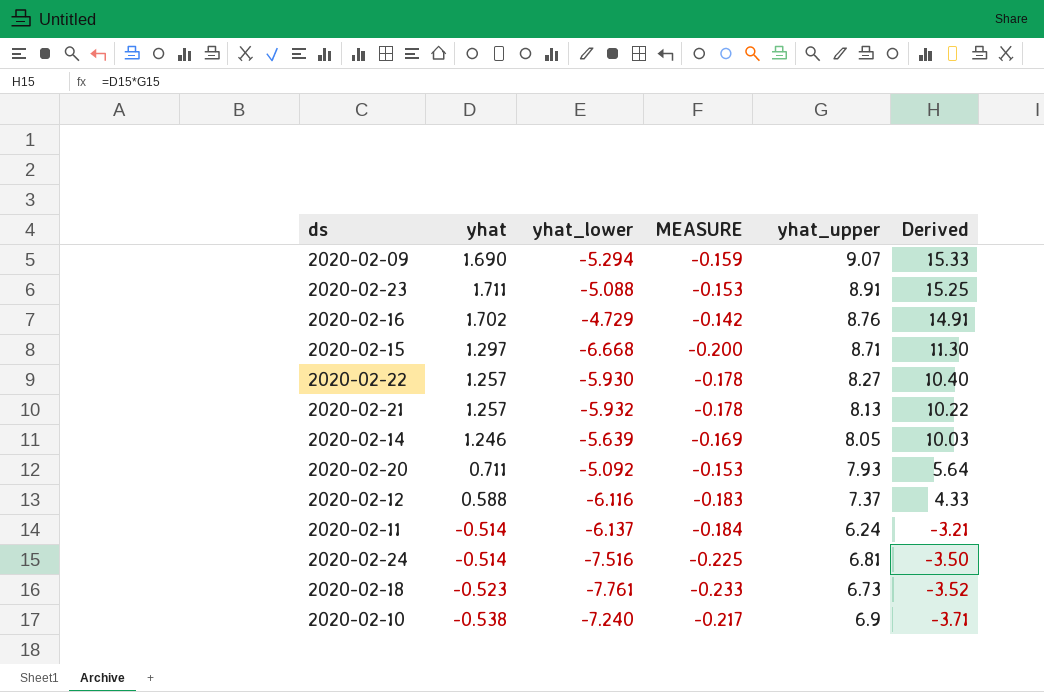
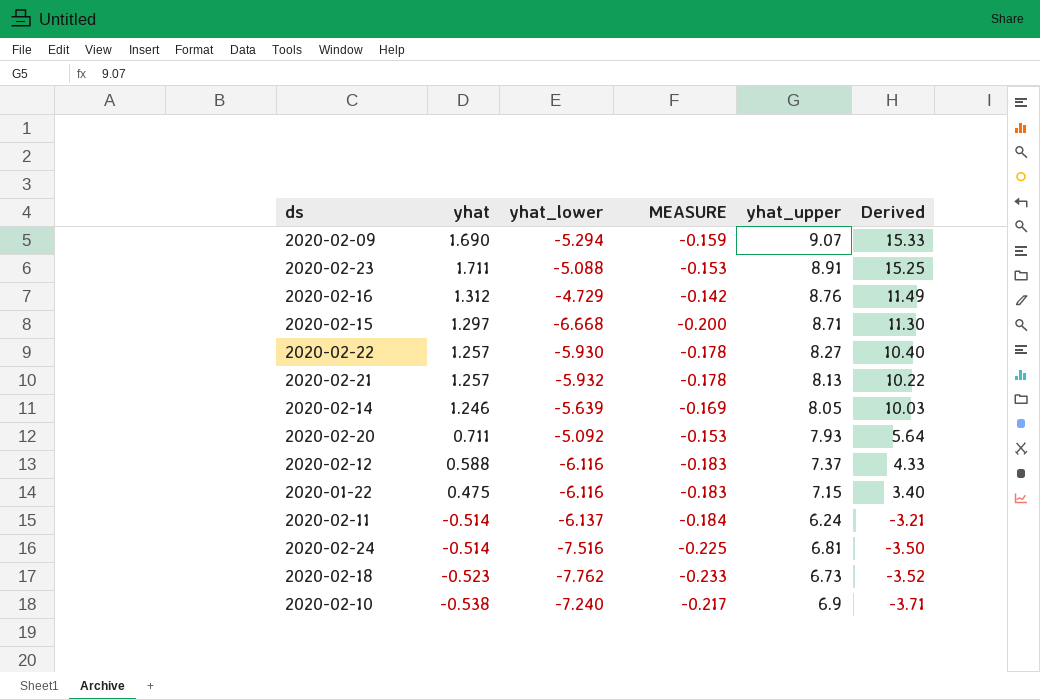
2020-02-16 | yhat: 1.702 -> 1.312
2020-02-16 | Derived: 14.91 -> 11.49
row 2020-01-22: none -> 0.475 | -6.116 | -0.183 | 7.15 | 3.40
2020-02-18 | yhat_lower: -7.761 -> -7.762

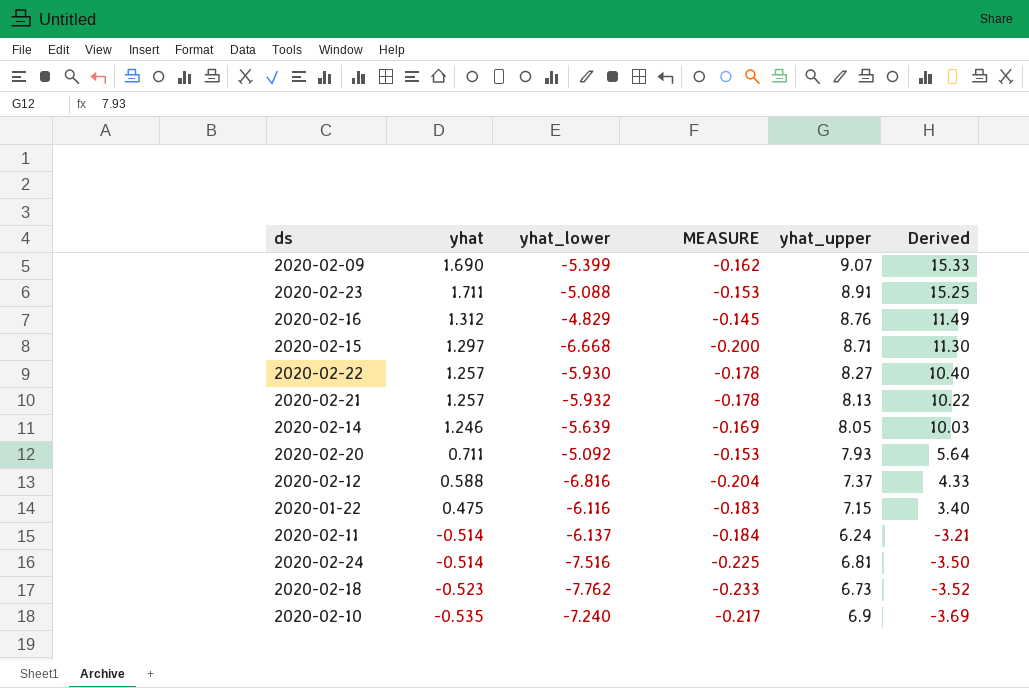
2020-02-09 | yhat_lower: -5.294 -> -5.399
2020-02-09 | MEASURE: -0.159 -> -0.162
2020-02-16 | yhat_lower: -4.729 -> -4.829
2020-02-16 | MEASURE: -0.142 -> -0.145
2020-02-12 | yhat_lower: -6.116 -> -6.816
2020-02-12 | MEASURE: -0.183 -> -0.204
2020-02-10 | yhat: -0.538 -> -0.535
2020-02-10 | Derived: -3.71 -> -3.69

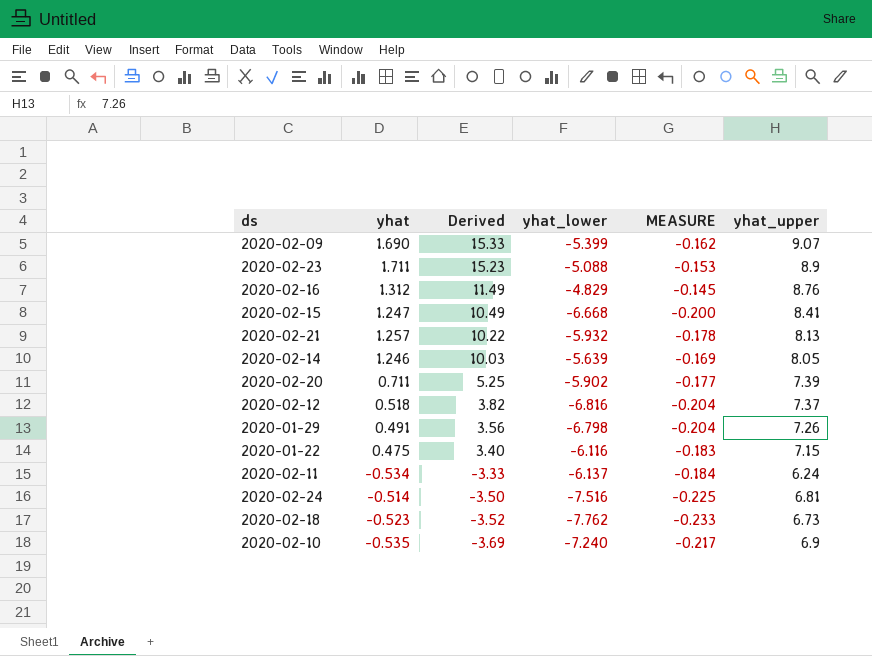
column Derived | position: 6 -> 3
row 2020-02-22: 1.257 | -5.930 | -0.178 | 8.27 | 10.40 -> none
2020-02-23 | Derived: 15.25 -> 15.23
2020-02-23 | yhat_upper: 8.91 -> 8.9
2020-02-15 | yhat: 1.297 -> 1.247
2020-02-15 | Derived: 11.30 -> 10.49
2020-02-15 | yhat_upper: 8.71 -> 8.41
2020-02-20 | Derived: 5.64 -> 5.25
2020-02-20 | yhat_lower: -5.092 -> -5.902
2020-02-20 | MEASURE: -0.153 -> -0.177
2020-02-20 | yhat_upper: 7.93 -> 7.39
2020-02-12 | yhat: 0.588 -> 0.518
2020-02-12 | Derived: 4.33 -> 3.82
row 2020-01-29: none -> 0.491 | 3.56 | -6.798 | -0.204 | 7.26
2020-02-11 | yhat: -0.514 -> -0.534
2020-02-11 | Derived: -3.21 -> -3.33

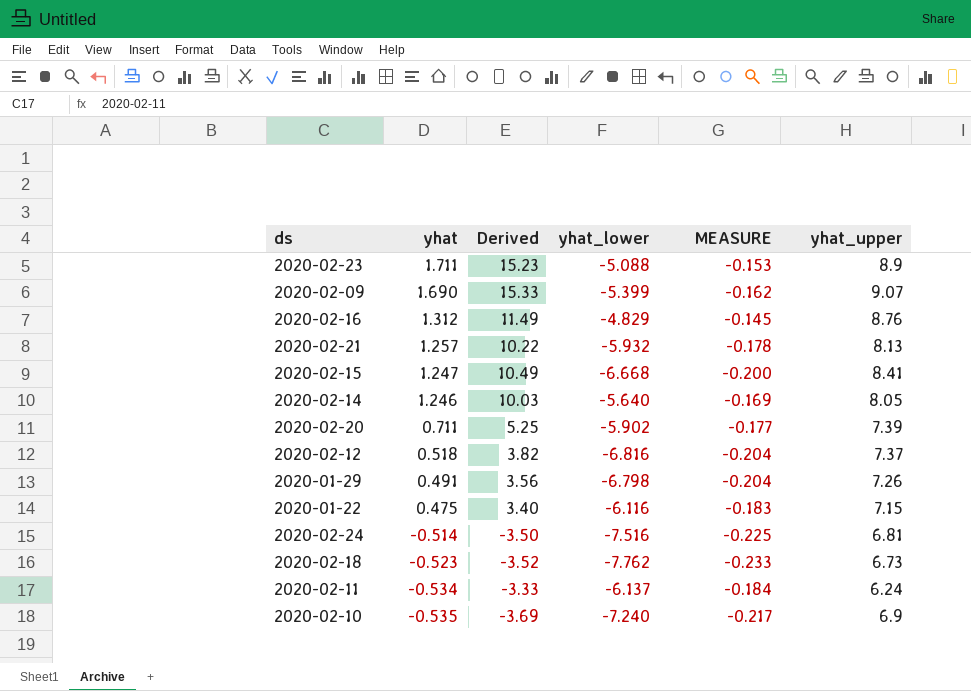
row order: Derived descending -> yhat descending
2020-02-14 | yhat_lower: -5.639 -> -5.640

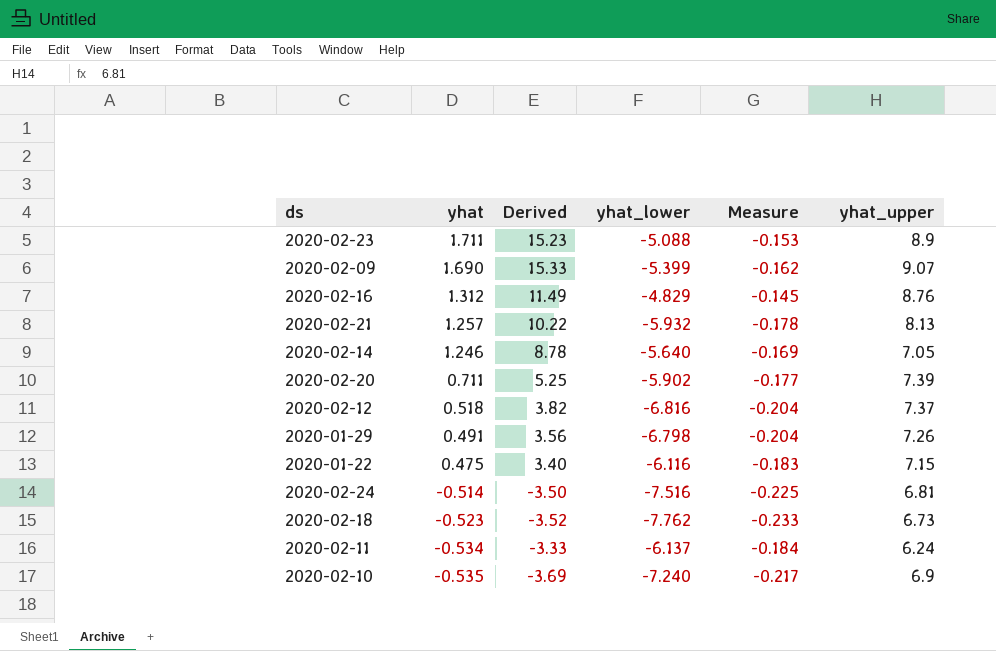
column name: MEASURE -> Measure
row 2020-02-15: 1.247 | 10.49 | -6.668 | -0.200 | 8.41 -> none
2020-02-14 | Derived: 10.03 -> 8.78
2020-02-14 | yhat_upper: 8.05 -> 7.05

